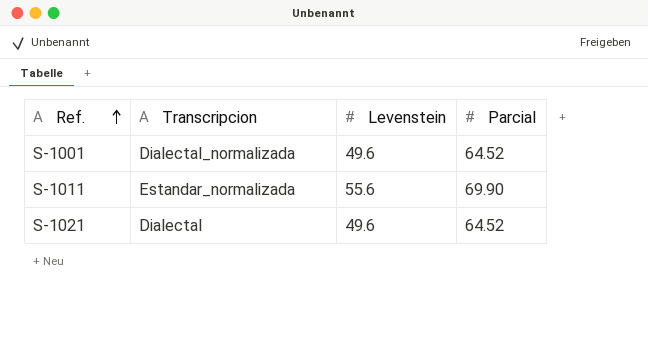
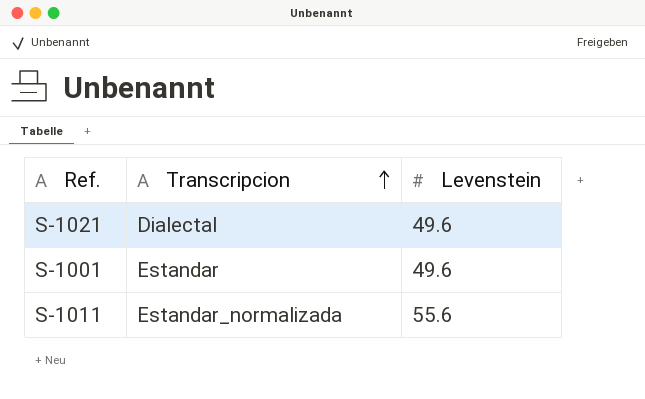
row order: Ref. ascending -> Transcripcion ascending
column Parcial | position: 4 -> none
S-1001 | Transcripcion: Dialectal_normalizada -> Estandar

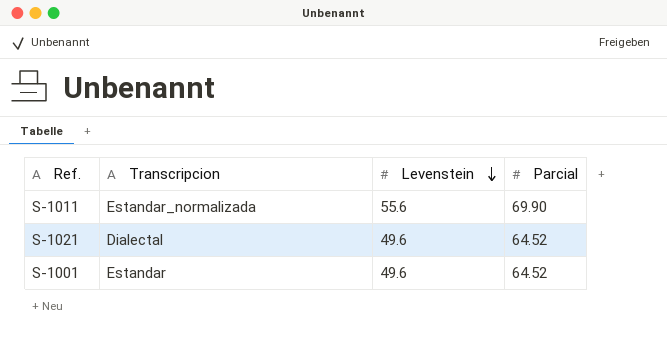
row order: Transcripcion ascending -> Levenstein descending
column Parcial | position: none -> 4

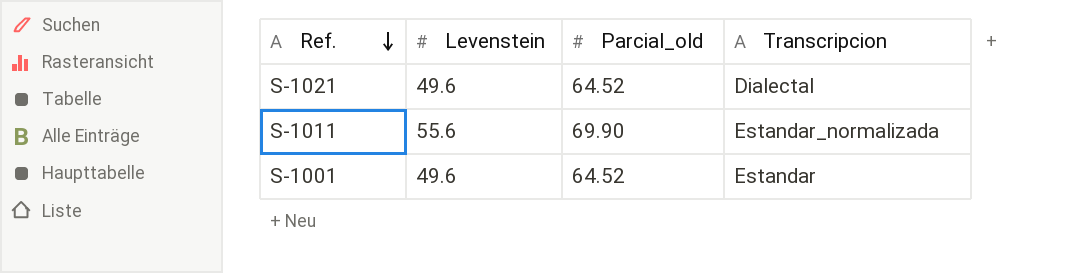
row order: Levenstein descending -> Ref. descending
column name: Parcial -> Parcial_old
column Transcripcion | position: 2 -> 4

